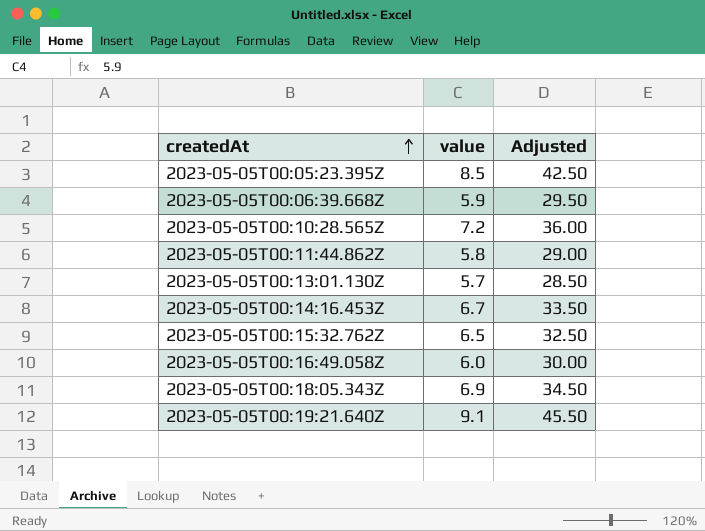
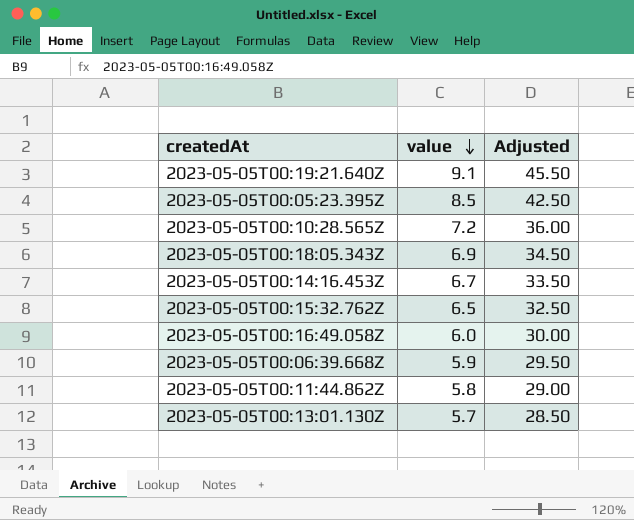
row order: createdAt ascending -> value descending

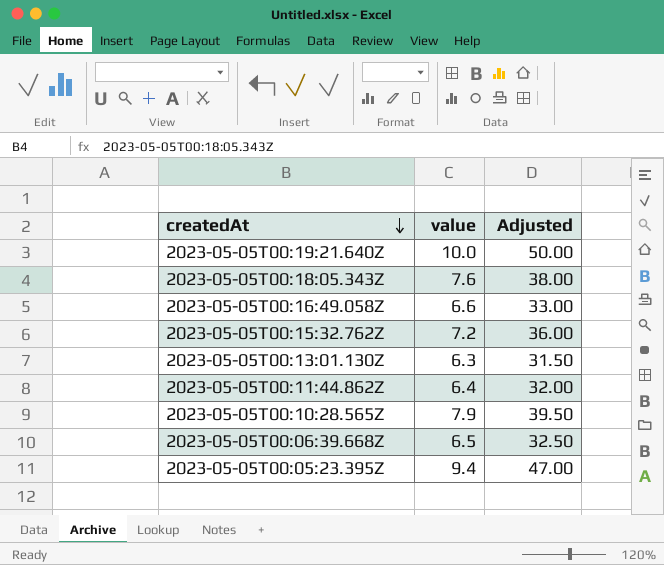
row order: value descending -> createdAt descending
row 2023-05-05T00:14:16.453Z: 6.7 | 33.50 -> none
2023-05-05T00:19:21.640Z | value: 9.1 -> 10.0
2023-05-05T00:19:21.640Z | Adjusted: 45.50 -> 50.00
2023-05-05T00:18:05.343Z | value: 6.9 -> 7.6
2023-05-05T00:18:05.343Z | Adjusted: 34.50 -> 38.00
2023-05-05T00:16:49.058Z | value: 6.0 -> 6.6
2023-05-05T00:16:49.058Z | Adjusted: 30.00 -> 33.00
2023-05-05T00:15:32.762Z | value: 6.5 -> 7.2
2023-05-05T00:15:32.762Z | Adjusted: 32.50 -> 36.00
2023-05-05T00:13:01.130Z | value: 5.7 -> 6.3
2023-05-05T00:13:01.130Z | Adjusted: 28.50 -> 31.50
2023-05-05T00:11:44.862Z | value: 5.8 -> 6.4
2023-05-05T00:11:44.862Z | Adjusted: 29.00 -> 32.00
2023-05-05T00:10:28.565Z | value: 7.2 -> 7.9
2023-05-05T00:10:28.565Z | Adjusted: 36.00 -> 39.50
2023-05-05T00:06:39.668Z | value: 5.9 -> 6.5
2023-05-05T00:06:39.668Z | Adjusted: 29.50 -> 32.50
2023-05-05T00:05:23.395Z | value: 8.5 -> 9.4
2023-05-05T00:05:23.395Z | Adjusted: 42.50 -> 47.00

